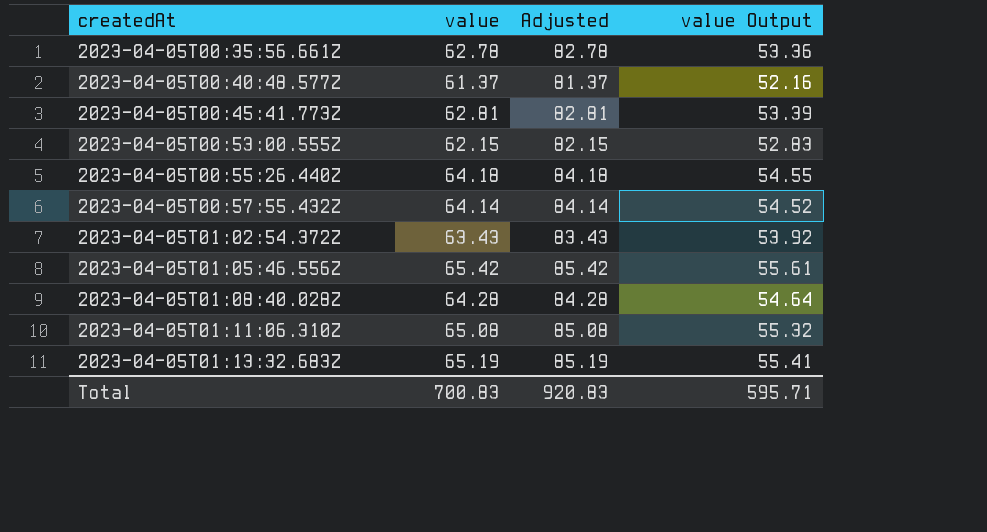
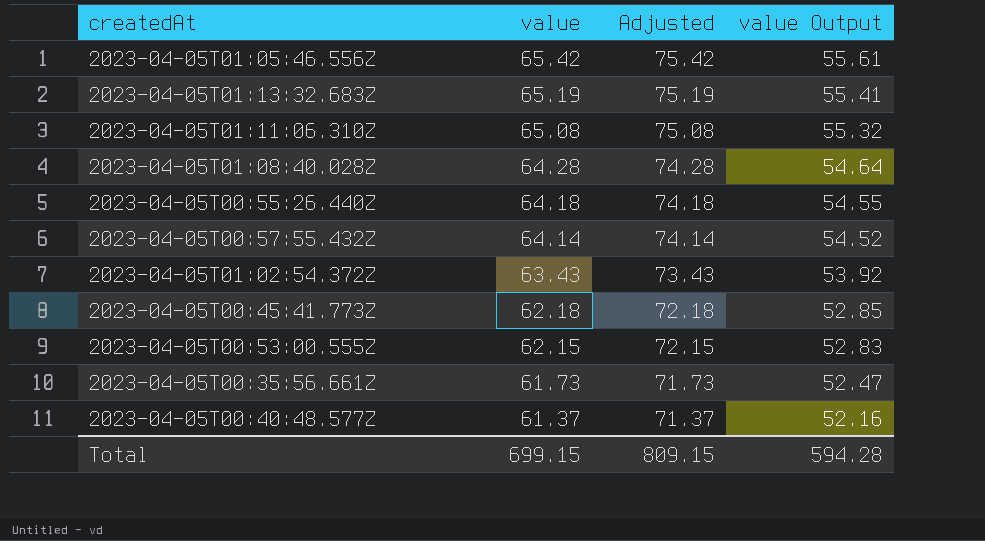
row order: createdAt ascending -> value descending
column Adjusted | formula: [value] + 20 -> [value] + 10
2023-04-05T00:45:41.773Z | value: 62.81 -> 62.18
2023-04-05T00:45:41.773Z | value Output: 53.39 -> 52.85
2023-04-05T00:35:56.661Z | value: 62.78 -> 61.73
2023-04-05T00:35:56.661Z | value Output: 53.36 -> 52.47
Total | value: 700.83 -> 699.15
Total | Adjusted: 920.83 -> 809.15
Total | value Output: 595.71 -> 594.28

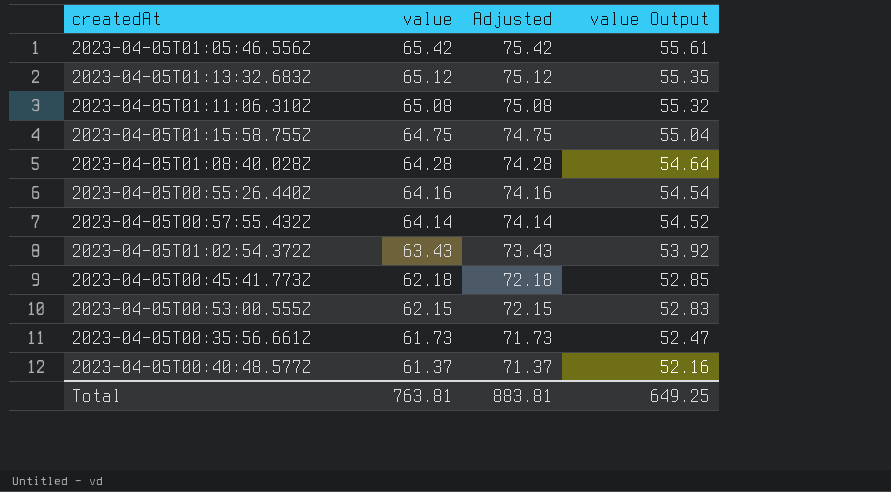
2023-04-05T01:13:32.683Z | value: 65.19 -> 65.12
2023-04-05T01:13:32.683Z | Adjusted: 75.19 -> 75.12
2023-04-05T01:13:32.683Z | value Output: 55.41 -> 55.35
row 2023-04-05T01:15:58.755Z: none -> 64.75 | 74.75 | 55.04
2023-04-05T00:55:26.440Z | value: 64.18 -> 64.16
2023-04-05T00:55:26.440Z | Adjusted: 74.18 -> 74.16
2023-04-05T00:55:26.440Z | value Output: 54.55 -> 54.54
Total | value: 699.15 -> 763.81
Total | Adjusted: 809.15 -> 883.81
Total | value Output: 594.28 -> 649.25

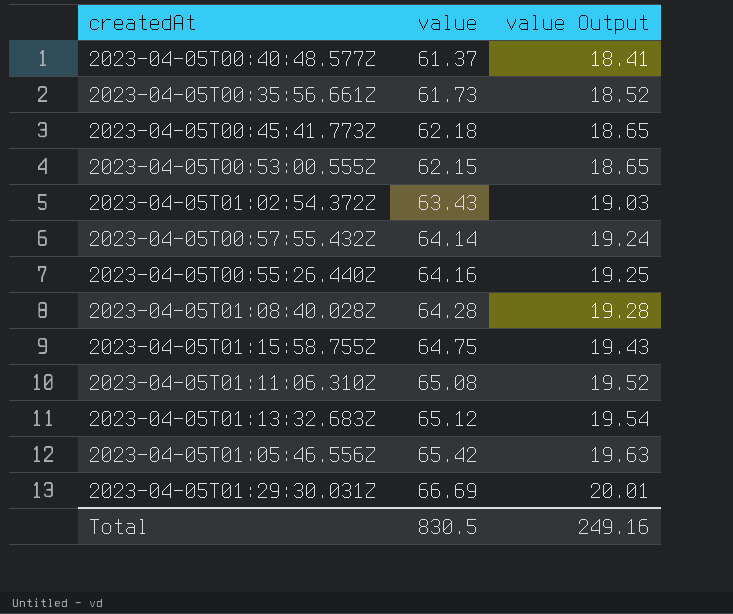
row order: value descending -> value Output ascending
column Adjusted | formula: [value] + 10 -> none
column value Output | formula: [value] * 0.85 -> [value] * 0.3
row 2023-04-05T01:29:30.031Z: none -> 66.69 | 20.01
Total | value: 763.81 -> 830.5
Total | value Output: 649.25 -> 249.16

